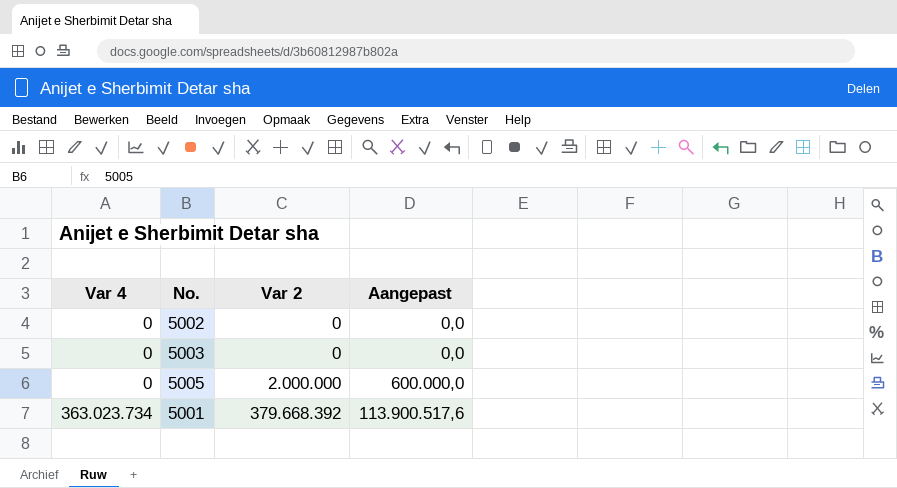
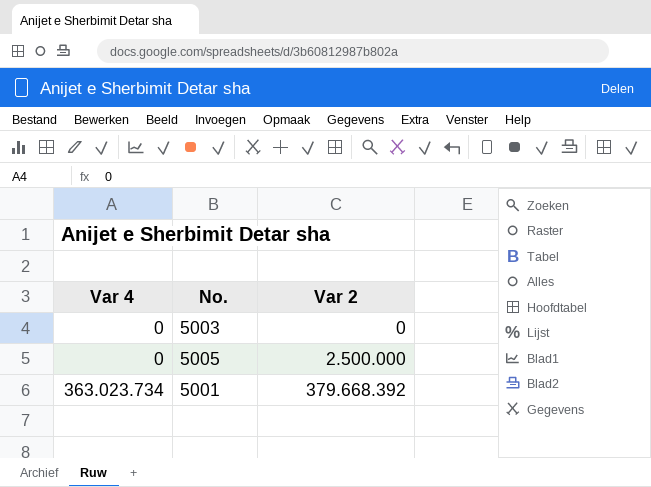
column Aangepast | formula: [Var 2] * 0,3 -> none
row 5002: 0 | 0 | 0,0 -> none
5005 | Var 2: 2.000.000 -> 2.500.000

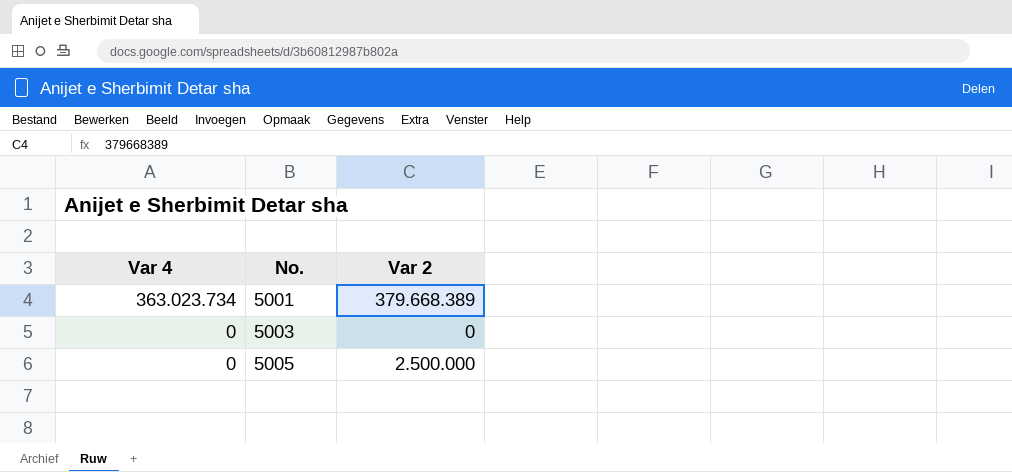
row order: Var 4 ascending -> Var 4 descending
5001 | Var 2: 379.668.392 -> 379.668.389

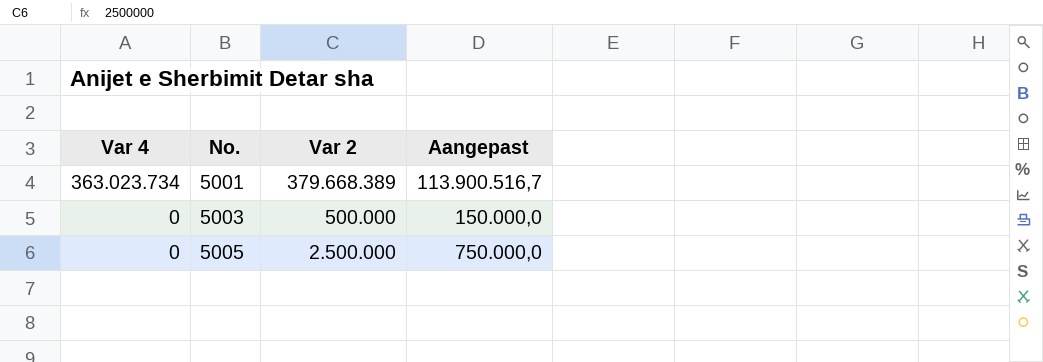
column Aangepast | formula: none -> [Var 2] * 0,3
5003 | Var 2: 0 -> 500.000

